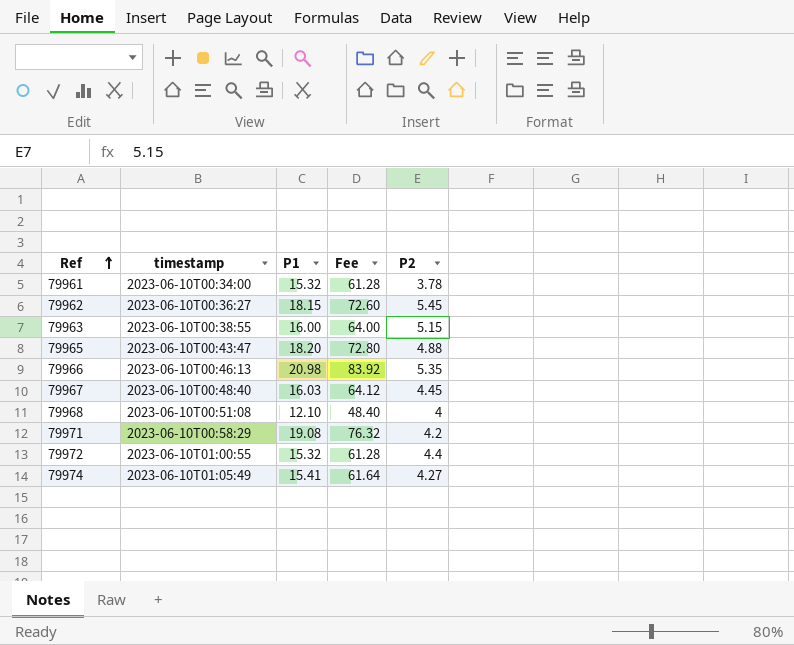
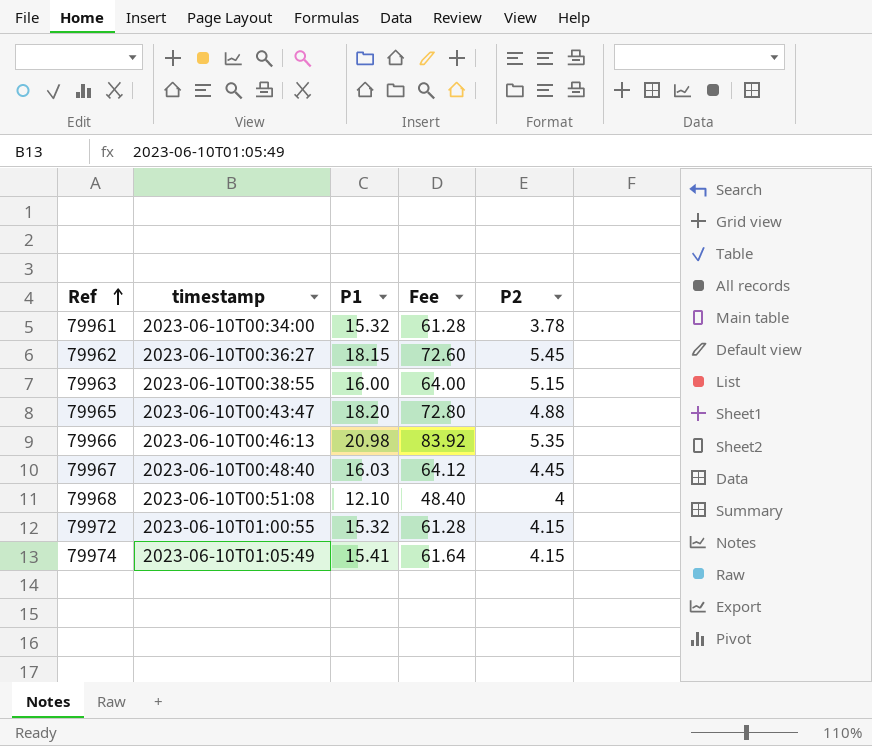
row 79971: 2023-06-10T00:58:29 | 19.08 | 76.32 | 4.2 -> none
79972 | P2: 4.4 -> 4.15
79974 | P2: 4.27 -> 4.15

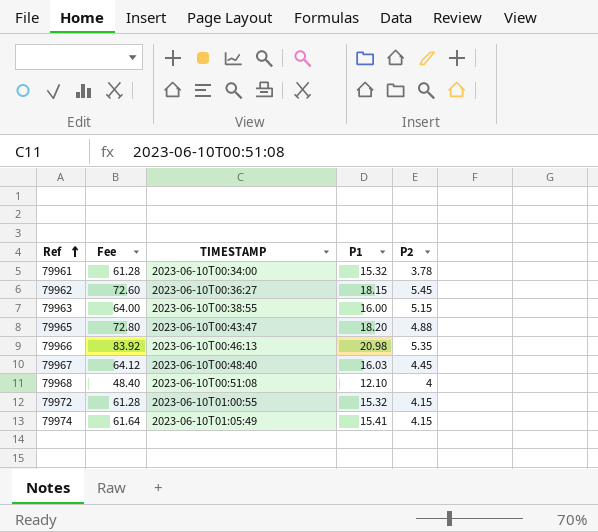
column Fee | position: 4 -> 2
column name: timestamp -> TIMESTAMP

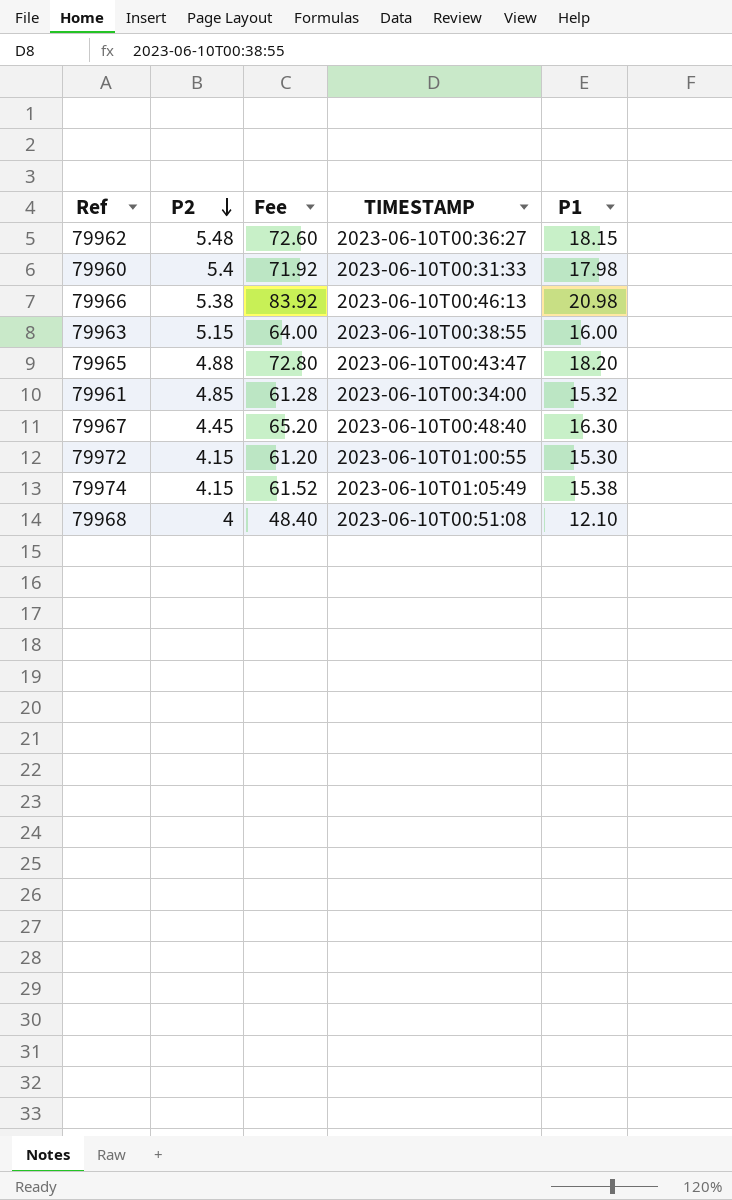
row order: Ref ascending -> P2 descending
column P2 | position: 5 -> 2
79962 | P2: 5.45 -> 5.48
row 79960: none -> 5.4 | 71.92 | 2023-06-10T00:31:33 | 17.98
79966 | P2: 5.35 -> 5.38
79961 | P2: 3.78 -> 4.85
79967 | Fee: 64.12 -> 65.20
79967 | P1: 16.03 -> 16.30
79972 | Fee: 61.28 -> 61.20
79972 | P1: 15.32 -> 15.30
79974 | Fee: 61.64 -> 61.52
79974 | P1: 15.41 -> 15.38

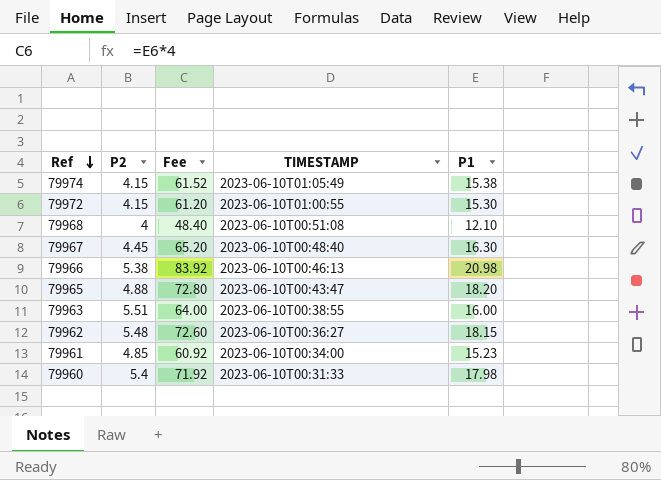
row order: P2 descending -> Ref descending
79963 | P2: 5.15 -> 5.51
79961 | Fee: 61.28 -> 60.92
79961 | P1: 15.32 -> 15.23

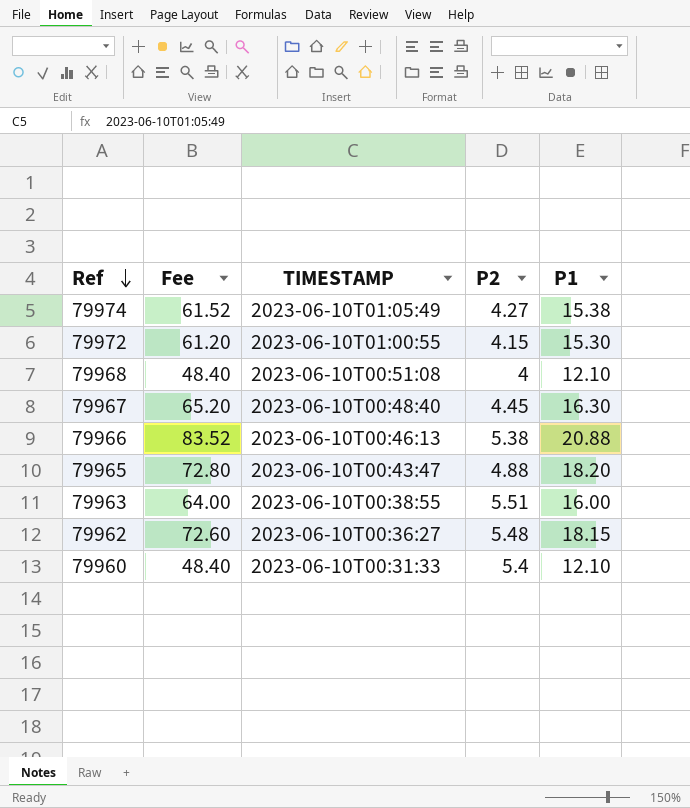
column P2 | position: 2 -> 4
row 79961: 4.85 | 60.92 | 2023-06-10T00:34:00 | 15.23 -> none
79974 | P2: 4.15 -> 4.27
79966 | Fee: 83.92 -> 83.52
79966 | P1: 20.98 -> 20.88
79960 | Fee: 71.92 -> 48.40
79960 | P1: 17.98 -> 12.10

